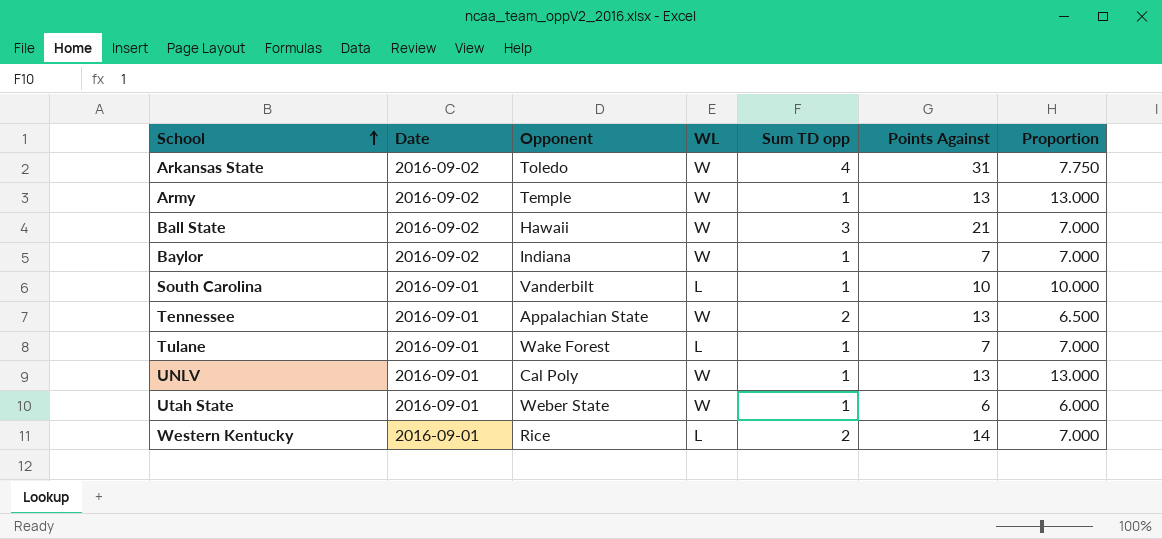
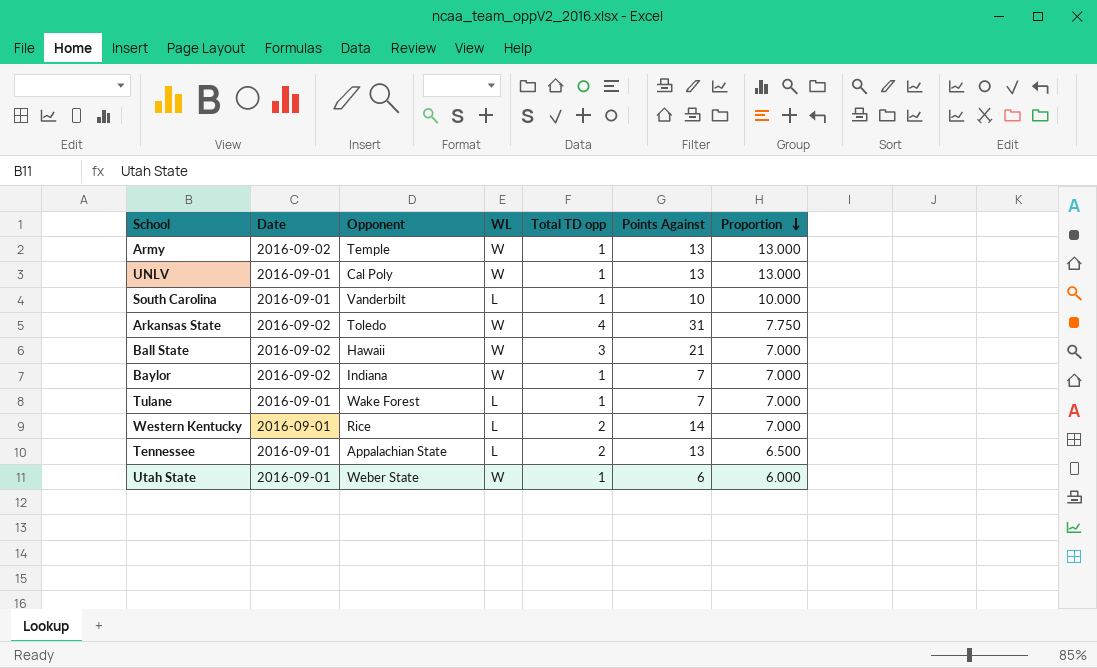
row order: School ascending -> Proportion descending
column name: Sum TD opp -> Total TD opp
Tennessee | WL: W -> L

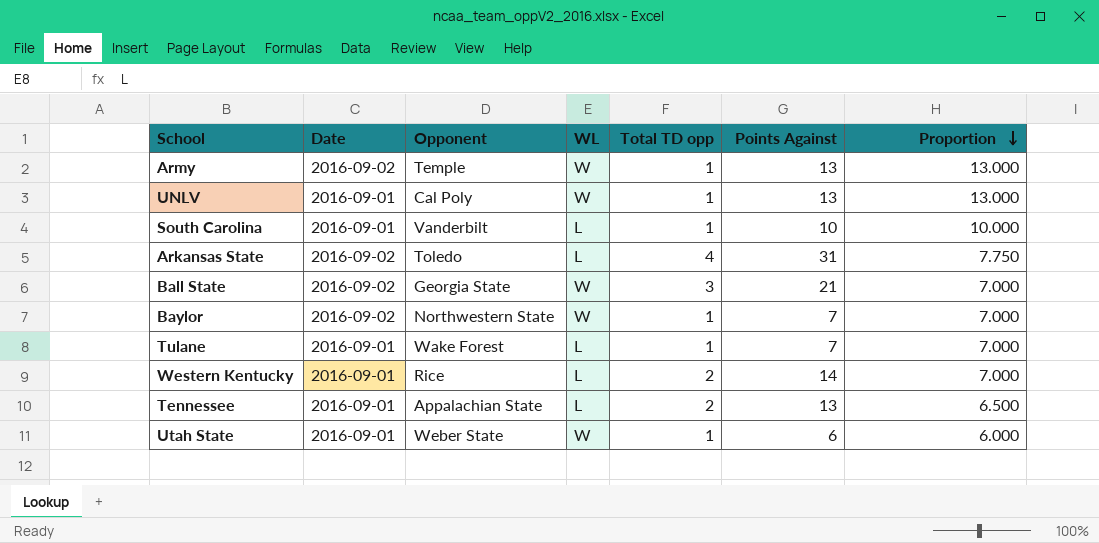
Arkansas State | WL: W -> L
Ball State | Opponent: Hawaii -> Georgia State
Baylor | Opponent: Indiana -> Northwestern State

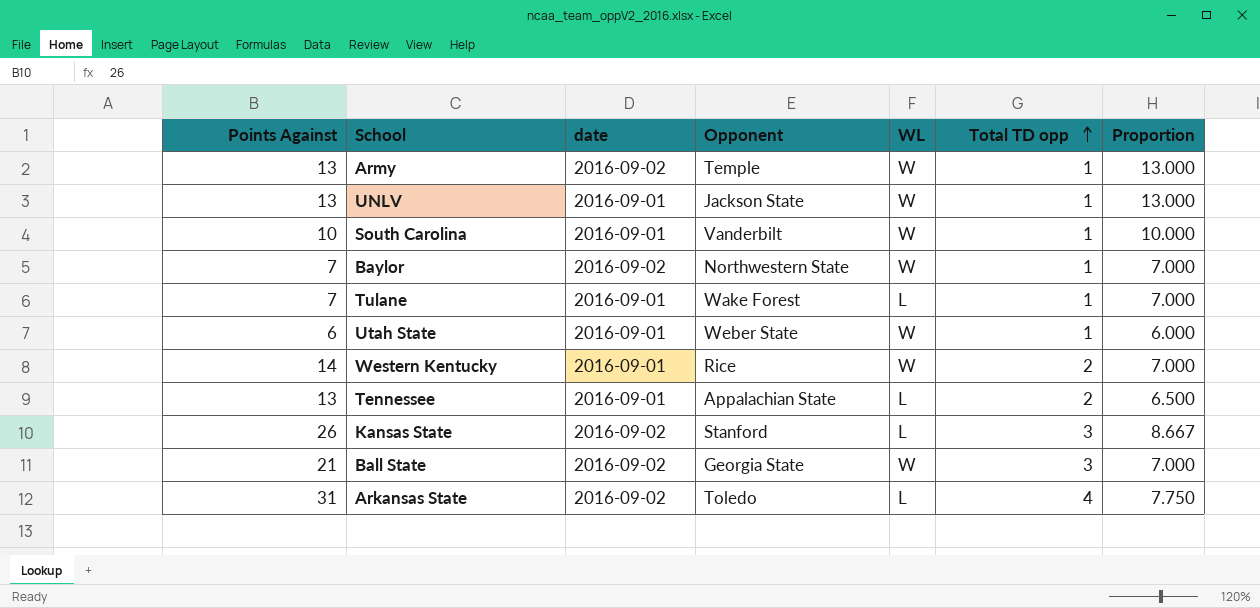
row order: Proportion descending -> Total TD opp ascending
column Points Against | position: 6 -> 1
column name: Date -> date
UNLV | Opponent: Cal Poly -> Jackson State
South Carolina | WL: L -> W
Western Kentucky | WL: L -> W
row Kansas State: none -> 26 | 2016-09-02 | Stanford | L | 3 | 8.667

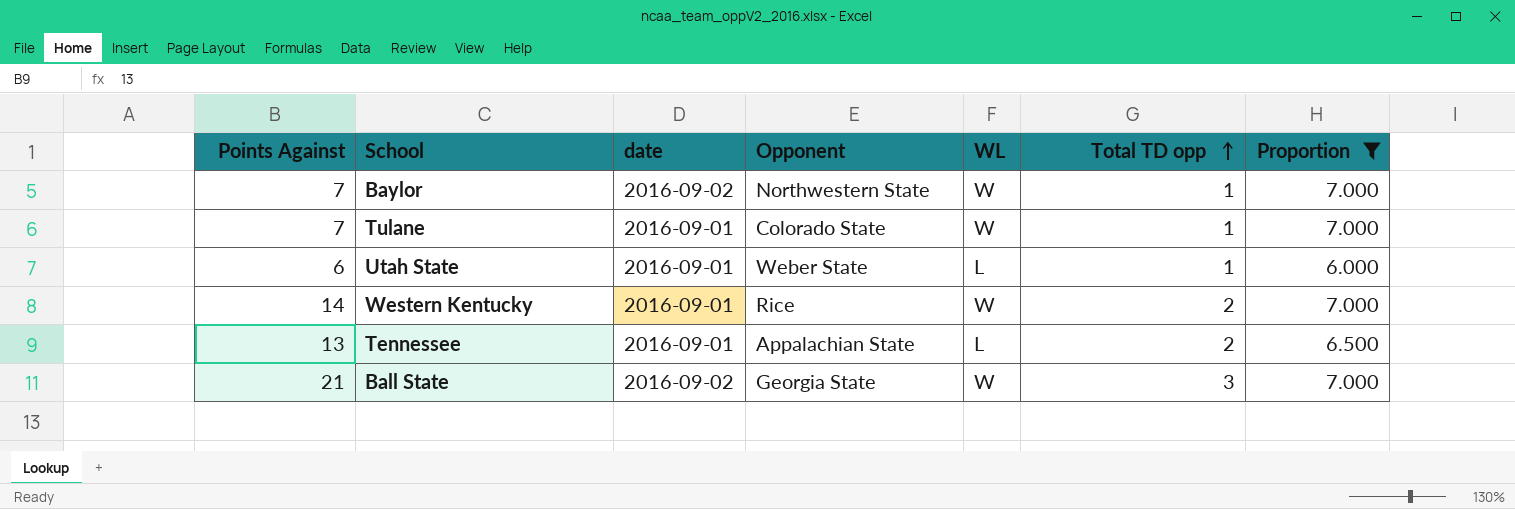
filter: none -> Proportion <= 7.000
Tulane | Opponent: Wake Forest -> Colorado State
Tulane | WL: L -> W
Utah State | WL: W -> L

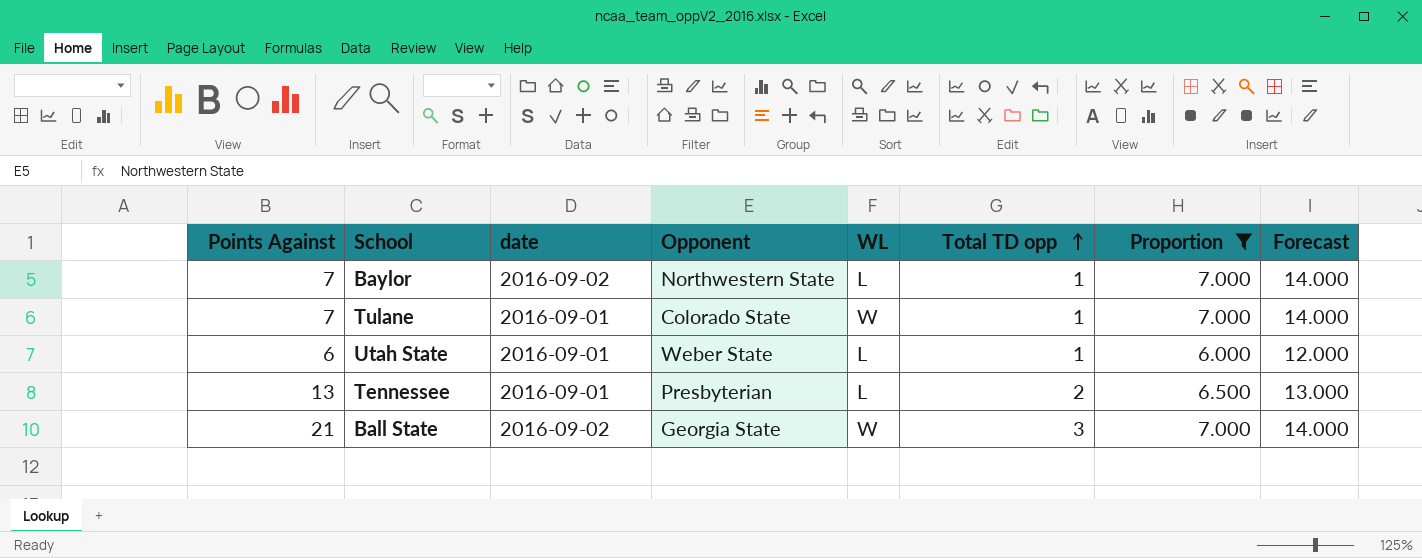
column Forecast | formula: none -> [Proportion] * 2
row Western Kentucky: 14 | 2016-09-01 | Rice | W | 2 | 7.000 -> none
Baylor | WL: W -> L
Tennessee | Opponent: Appalachian State -> Presbyterian

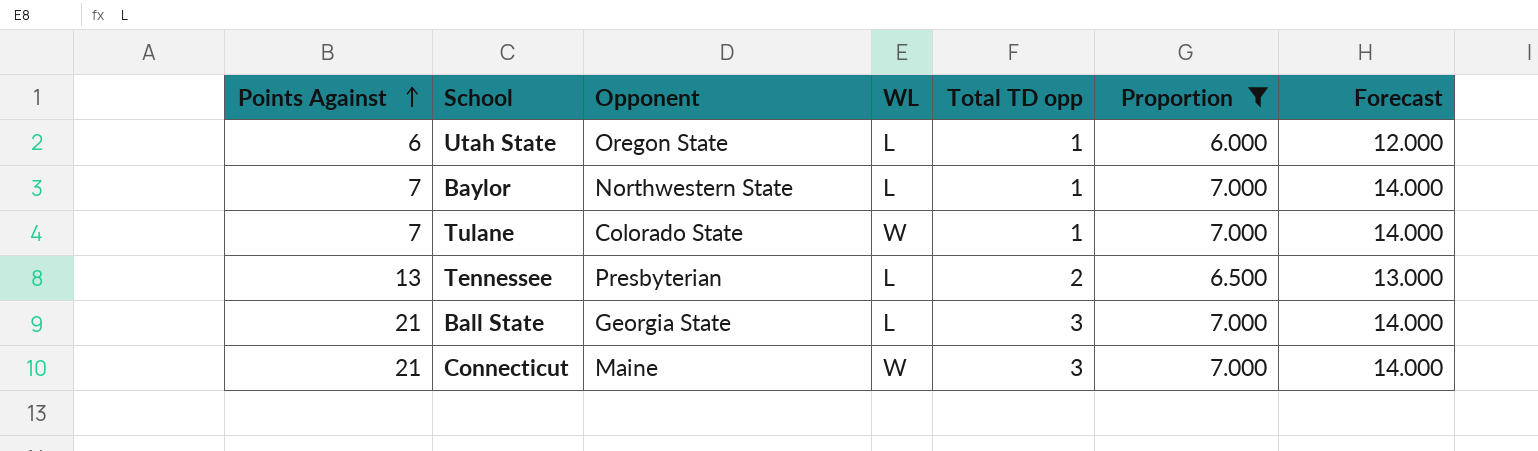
row order: Total TD opp ascending -> Points Against ascending
column date | position: 3 -> none
Utah State | Opponent: Weber State -> Oregon State
Ball State | WL: W -> L
row Connecticut: none -> 21 | Maine | W | 3 | 7.000 | 14.000

